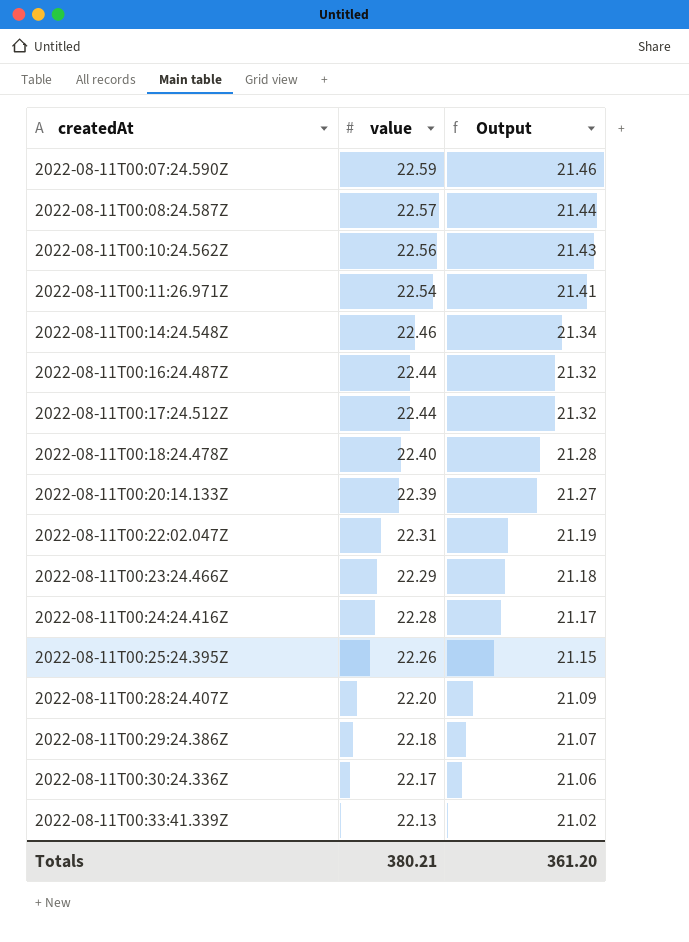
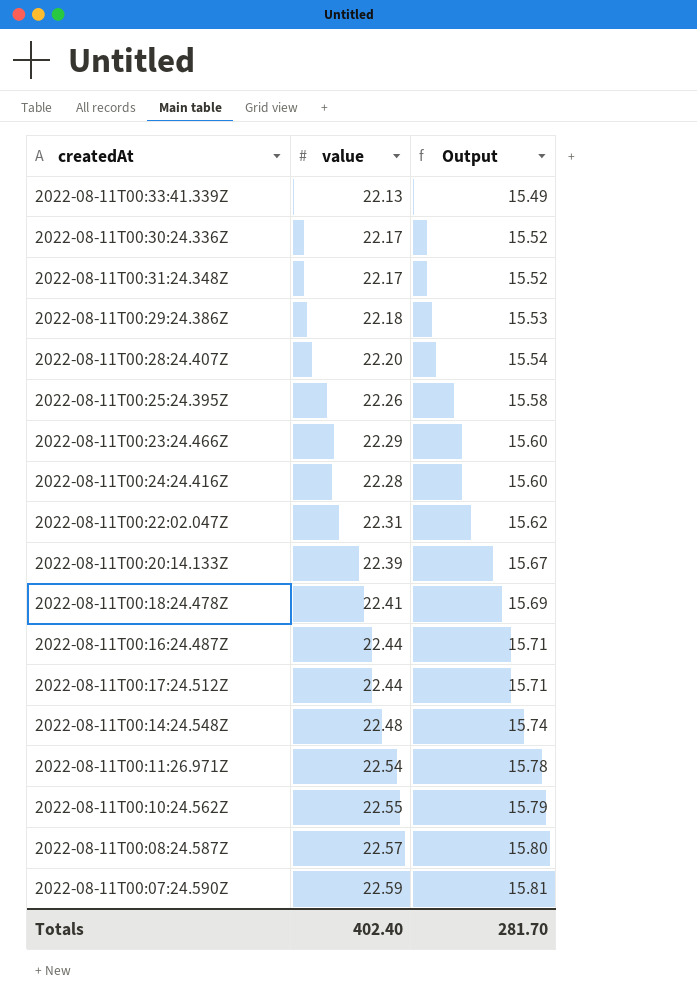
row order: createdAt ascending -> Output ascending
column Output | formula: [value] * 0.95 -> [value] * 0.7
row 2022-08-11T00:31:24.348Z: none -> 22.17 | 15.52
2022-08-11T00:18:24.478Z | value: 22.40 -> 22.41
2022-08-11T00:14:24.548Z | value: 22.46 -> 22.48
2022-08-11T00:10:24.562Z | value: 22.56 -> 22.55
Totals | value: 380.21 -> 402.40
Totals | Output: 361.20 -> 281.70

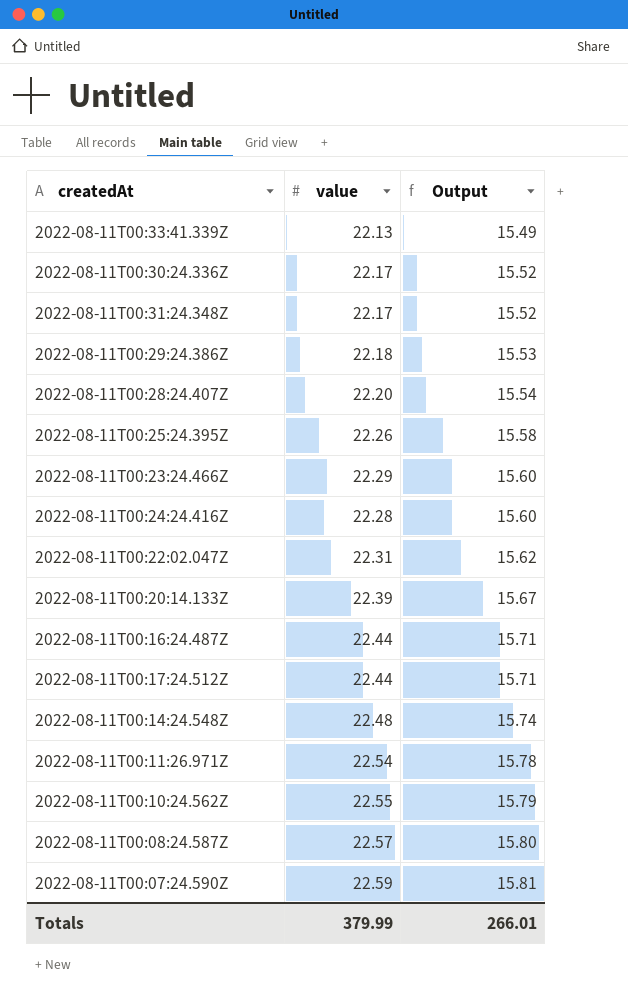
row 2022-08-11T00:18:24.478Z: 22.41 | 15.69 -> none
Totals | value: 402.40 -> 379.99
Totals | Output: 281.70 -> 266.01

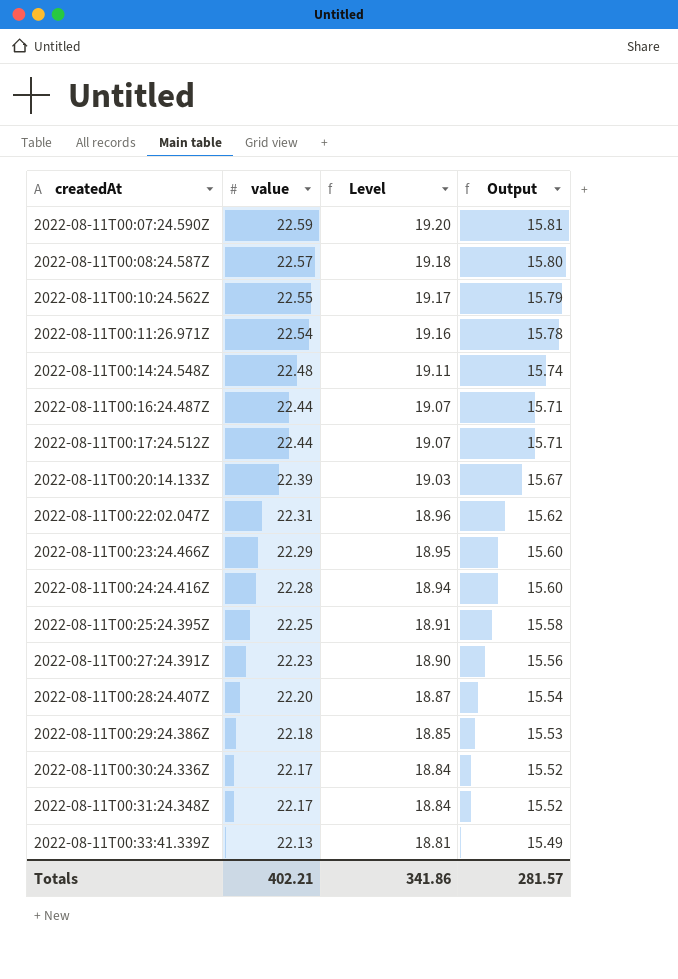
row order: Output ascending -> createdAt ascending
column Level | formula: none -> [value] * 0.85
2022-08-11T00:25:24.395Z | value: 22.26 -> 22.25
row 2022-08-11T00:27:24.391Z: none -> 22.23 | 18.90 | 15.56
Totals | value: 379.99 -> 402.21
Totals | Output: 266.01 -> 281.57

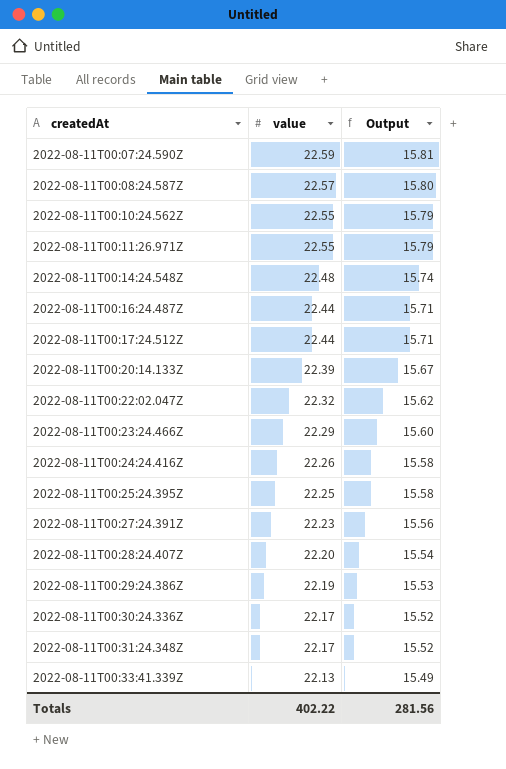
column Level | formula: [value] * 0.85 -> none
2022-08-11T00:11:26.971Z | value: 22.54 -> 22.55
2022-08-11T00:11:26.971Z | Output: 15.78 -> 15.79
2022-08-11T00:22:02.047Z | value: 22.31 -> 22.32
2022-08-11T00:24:24.416Z | value: 22.28 -> 22.26
2022-08-11T00:24:24.416Z | Output: 15.60 -> 15.58
2022-08-11T00:29:24.386Z | value: 22.18 -> 22.19
Totals | value: 402.21 -> 402.22
Totals | Output: 281.57 -> 281.56

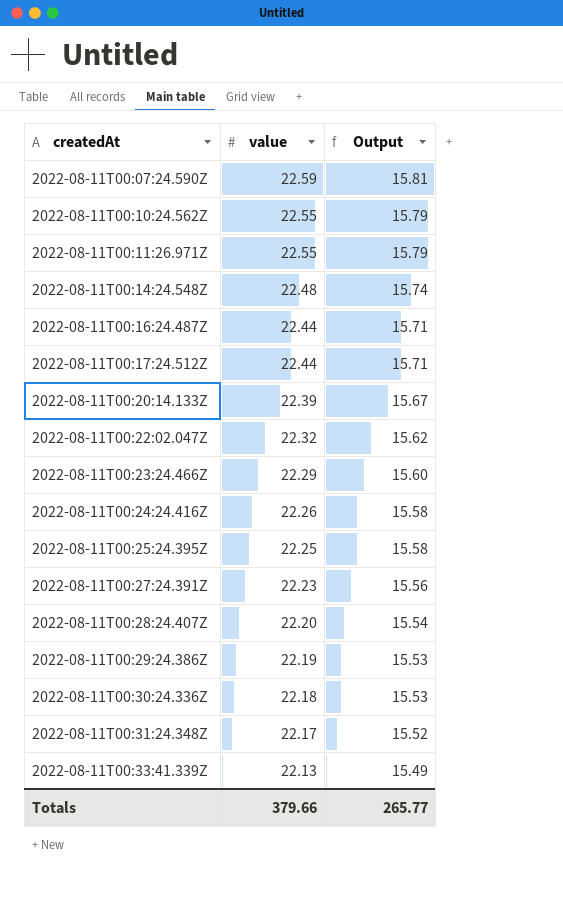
row 2022-08-11T00:08:24.587Z: 22.57 | 15.80 -> none
2022-08-11T00:30:24.336Z | value: 22.17 -> 22.18
2022-08-11T00:30:24.336Z | Output: 15.52 -> 15.53
Totals | value: 402.22 -> 379.66
Totals | Output: 281.56 -> 265.77

